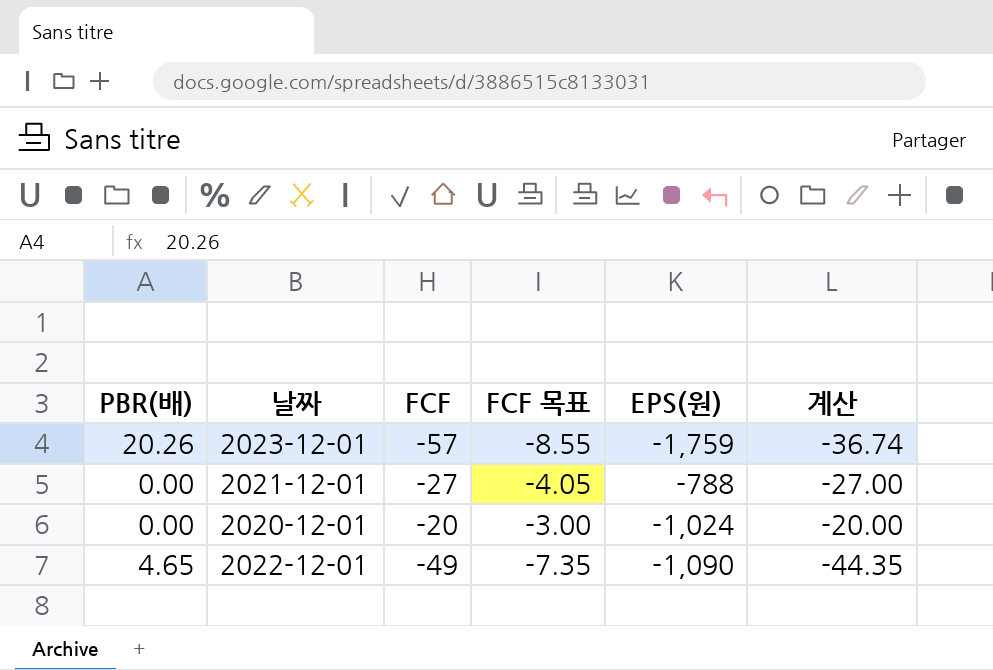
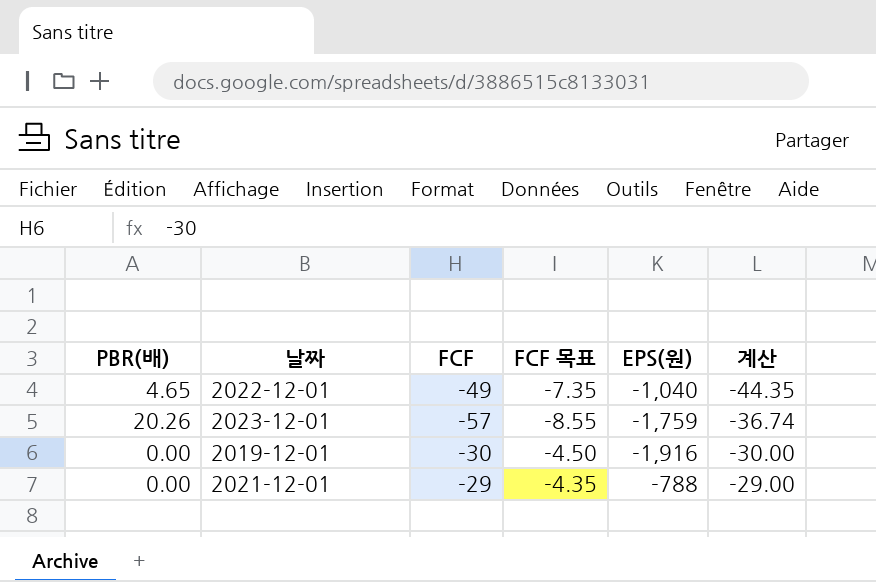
row order: none -> 계산 ascending
row 2020-12-01: 0.00 | -20 | -3.00 | -1,024 | -20.00 -> none
2022-12-01 | EPS(원): -1,090 -> -1,040
row 2019-12-01: none -> 0.00 | -30 | -4.50 | -1,916 | -30.00
2021-12-01 | FCF: -27 -> -29
2021-12-01 | FCF 목표: -4.05 -> -4.35
2021-12-01 | 계산: -27.00 -> -29.00

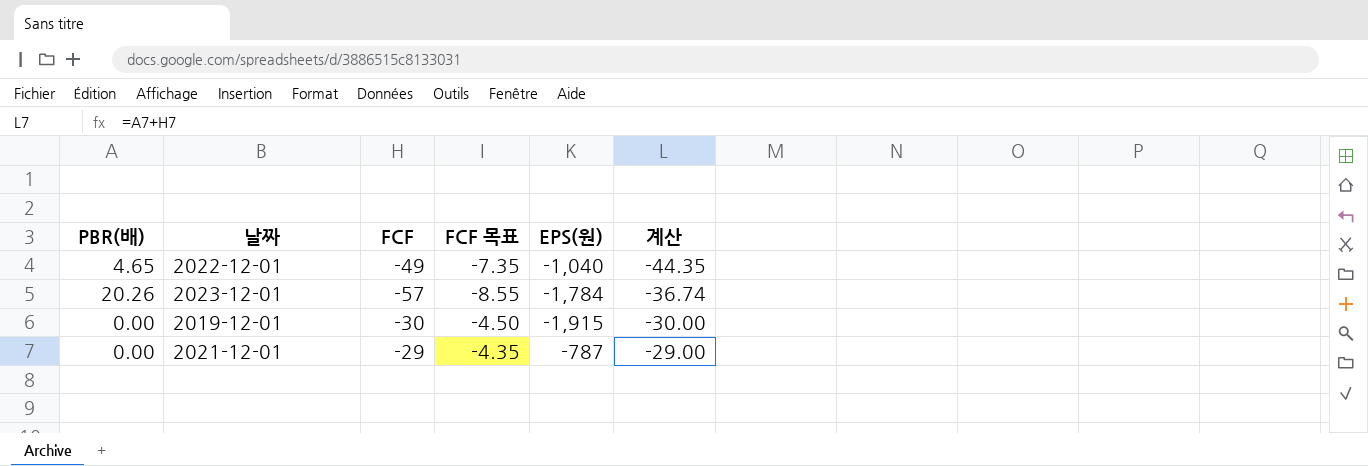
2023-12-01 | EPS(원): -1,759 -> -1,784
2019-12-01 | EPS(원): -1,916 -> -1,915
2021-12-01 | EPS(원): -788 -> -787

